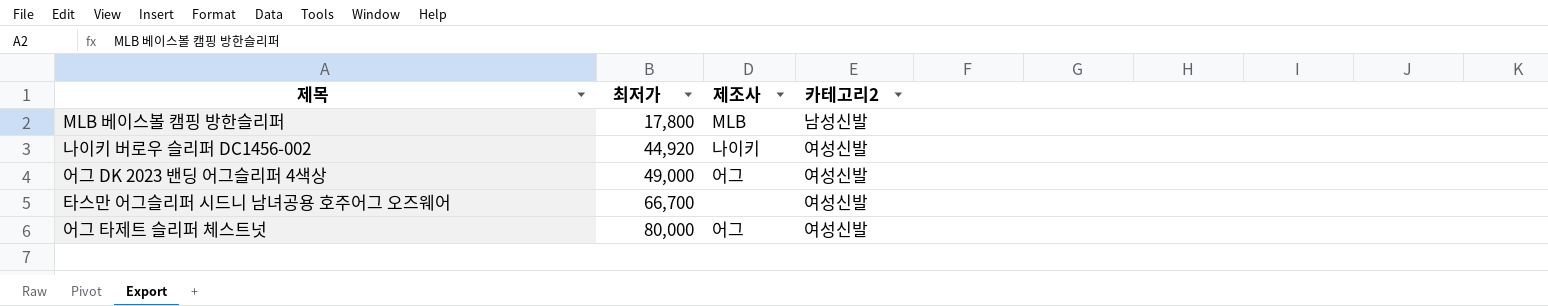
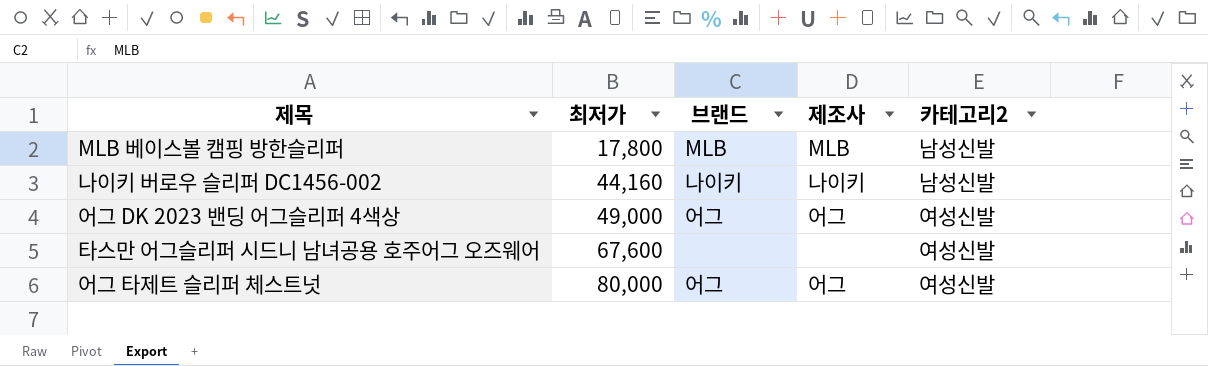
column 브랜드 | position: none -> 3
나이키 버로우 슬리퍼 DC1456-002 | 최저가: 44,920 -> 44,160
나이키 버로우 슬리퍼 DC1456-002 | 카테고리2: 여성신발 -> 남성신발
타스만 어그슬리퍼 시드니 남녀공용 호주어그 오즈웨어 | 최저가: 66,700 -> 67,600

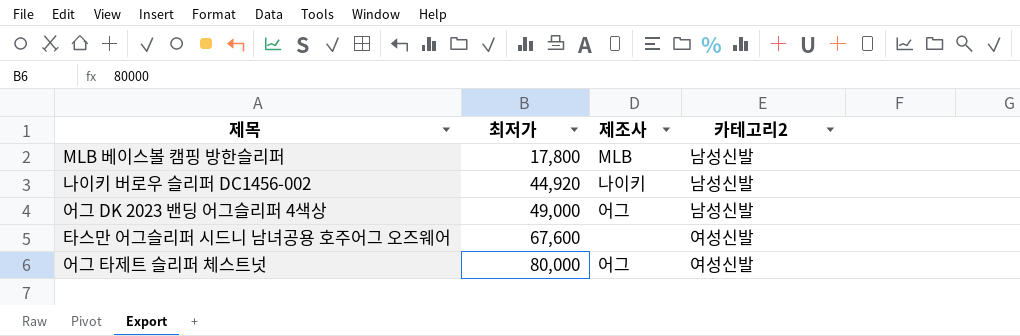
column 브랜드 | position: 3 -> none
나이키 버로우 슬리퍼 DC1456-002 | 최저가: 44,160 -> 44,920
어그 DK 2023 밴딩 어그슬리퍼 4색상 | 카테고리2: 여성신발 -> 남성신발

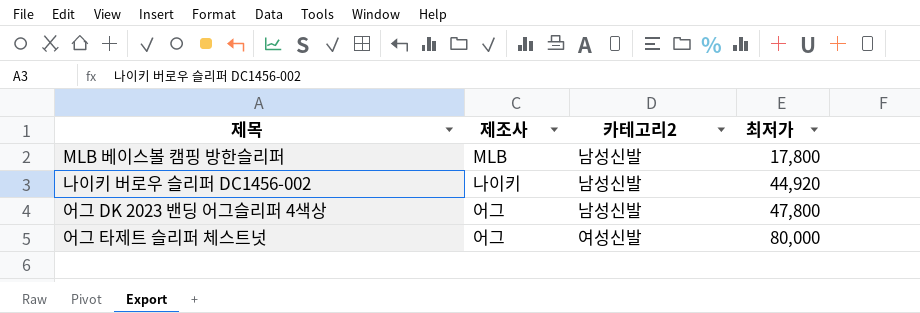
column 최저가 | position: 2 -> 4
row 타스만 어그슬리퍼 시드니 남녀공용 호주어그 오즈웨어: 67,600 | none | 여성신발 -> none
어그 DK 2023 밴딩 어그슬리퍼 4색상 | 최저가: 49,000 -> 47,800

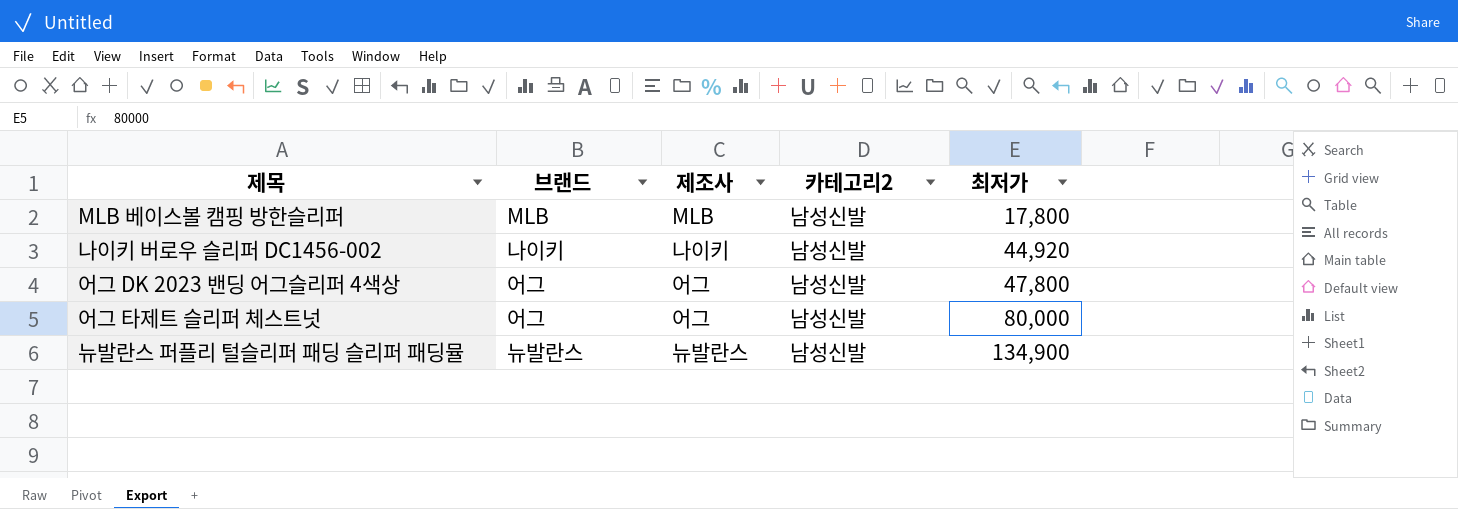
column 브랜드 | position: none -> 2
어그 타제트 슬리퍼 체스트넛 | 카테고리2: 여성신발 -> 남성신발
row 뉴발란스 퍼플리 털슬리퍼 패딩 슬리퍼 패딩뮬: none -> 뉴발란스 | 뉴발란스 | 남성신발 | 134,900

